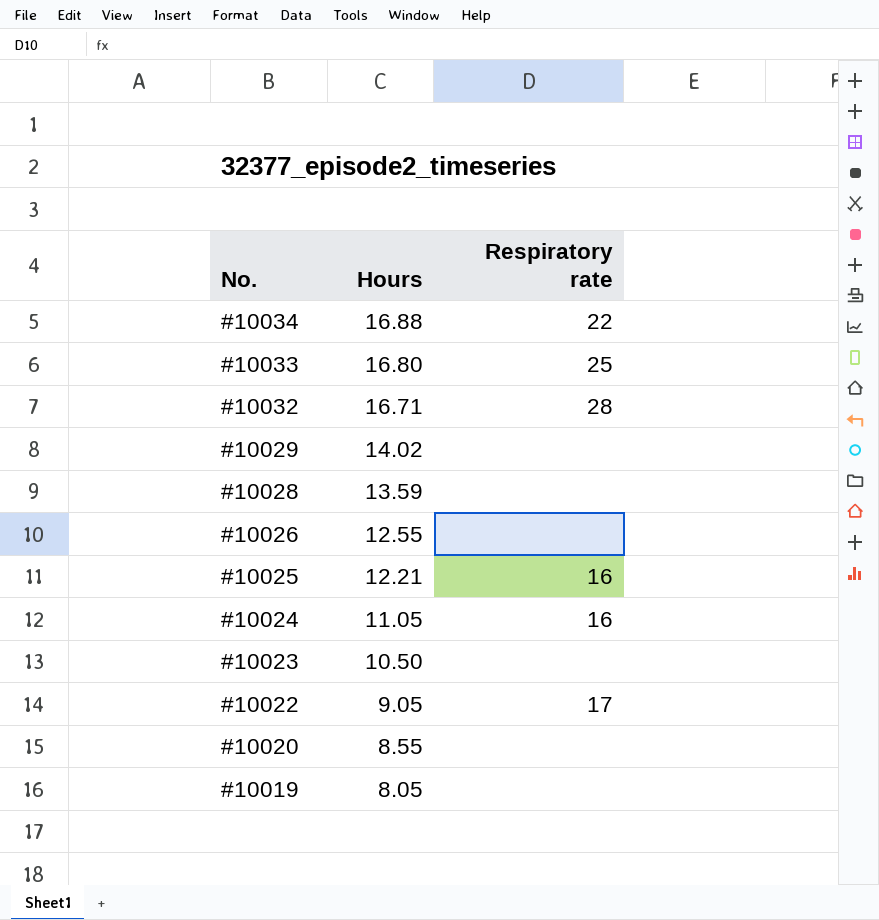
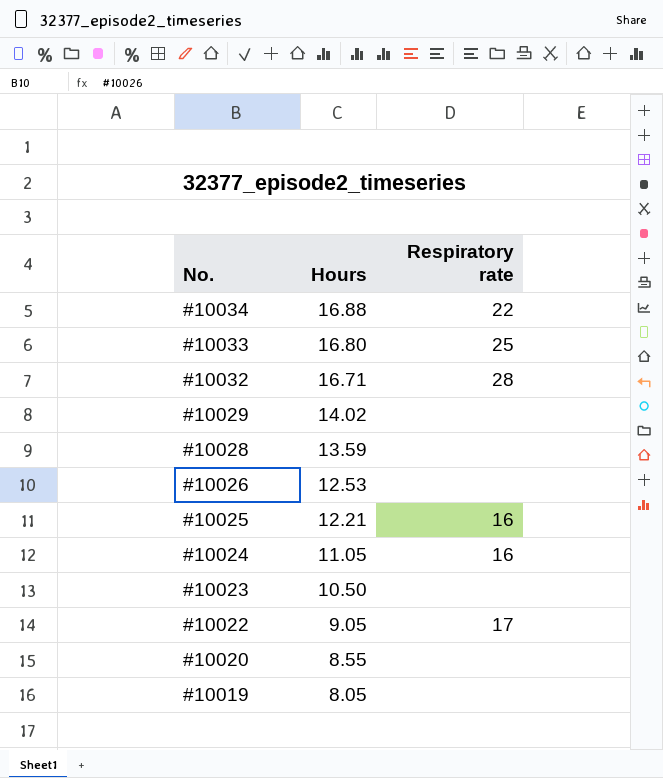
#10026 | Hours: 12.55 -> 12.53

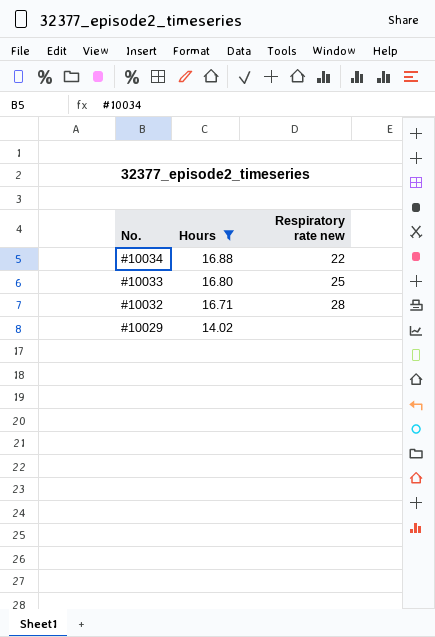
filter: none -> Hours >= 14.02
column name: Respiratory rate -> Respiratory rate new

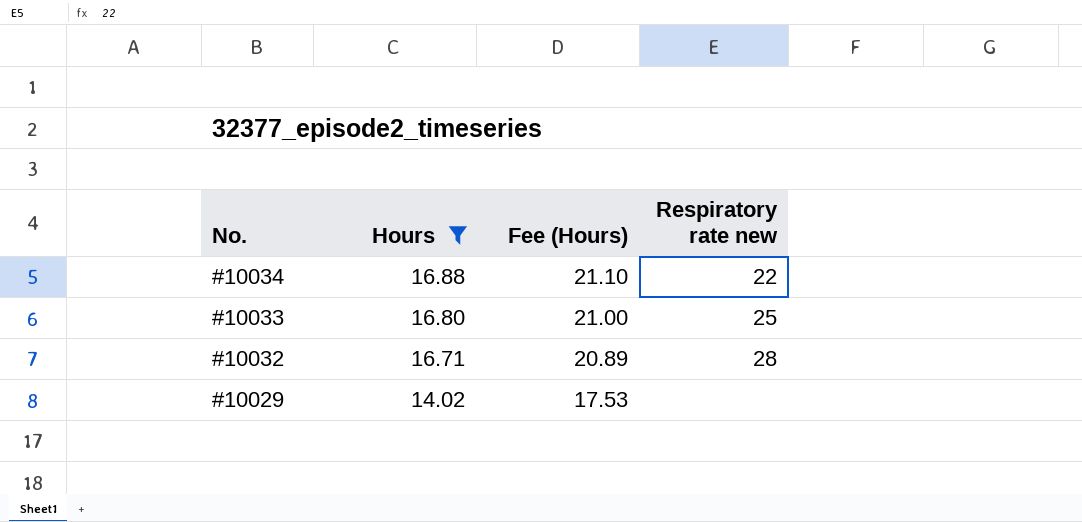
column Fee (Hours) | formula: none -> [Hours] * 1.25

